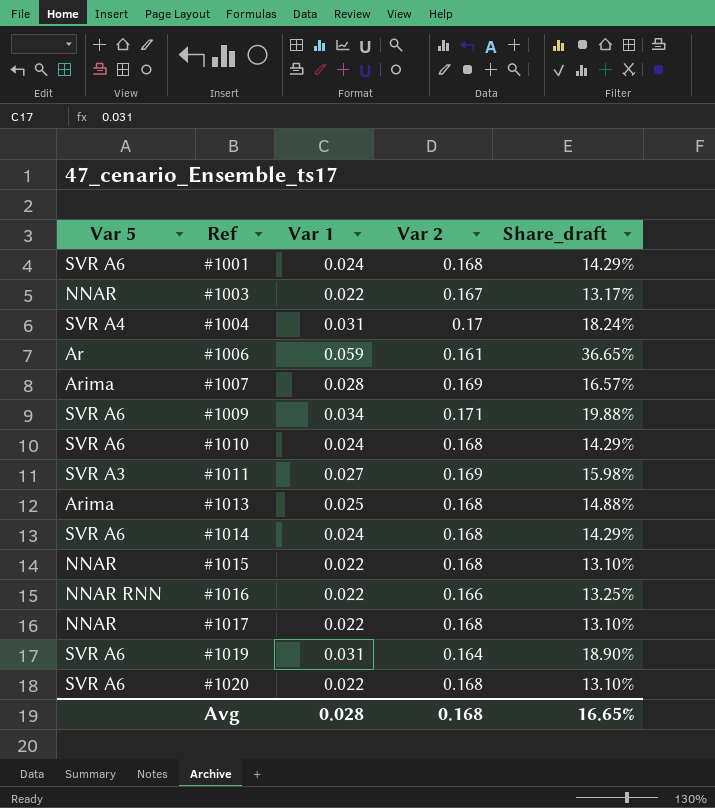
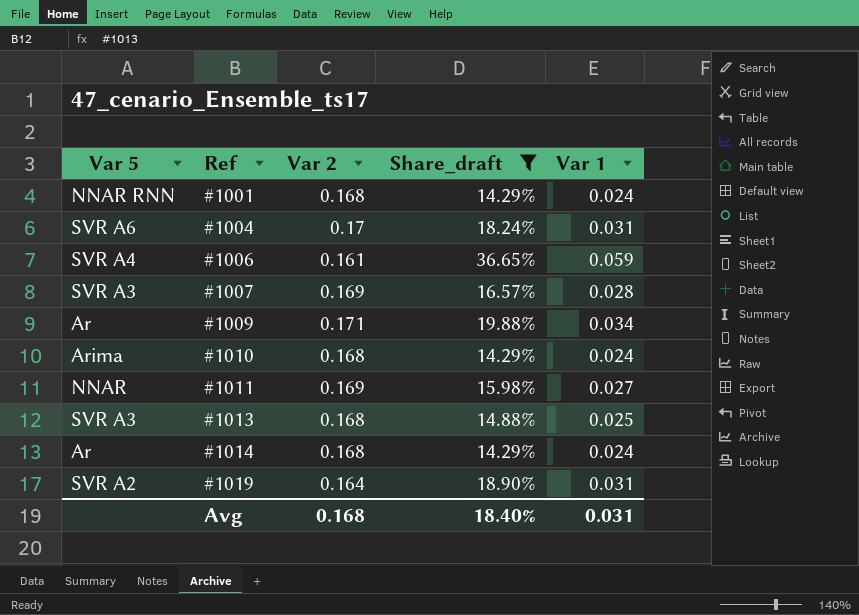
filter: none -> Share_draft >= 14.29%
column Var 1 | position: 3 -> 5
#1001 | Var 5: SVR A6 -> NNAR RNN
#1004 | Var 5: SVR A4 -> SVR A6
#1006 | Var 5: Ar -> SVR A4
#1007 | Var 5: Arima -> SVR A3
#1009 | Var 5: SVR A6 -> Ar
#1010 | Var 5: SVR A6 -> Arima
#1011 | Var 5: SVR A3 -> NNAR
#1013 | Var 5: Arima -> SVR A3
#1014 | Var 5: SVR A6 -> Ar
#1019 | Var 5: SVR A6 -> SVR A2
Avg | Share_draft: 16.65% -> 18.40%
Avg | Var 1: 0.028 -> 0.031

